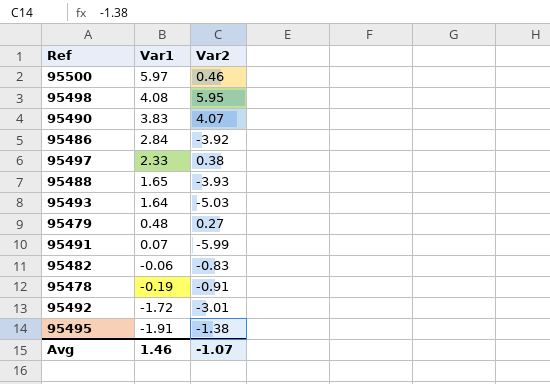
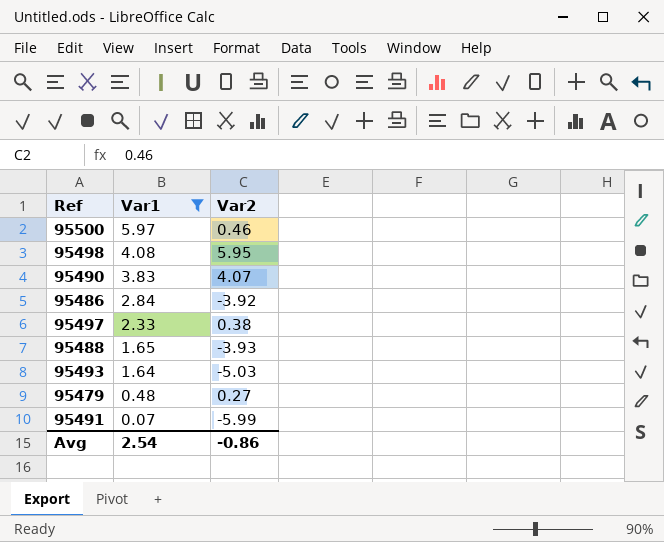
filter: none -> Var1 >= 0.07
Avg | Var1: 1.46 -> 2.54
Avg | Var2: -1.07 -> -0.86

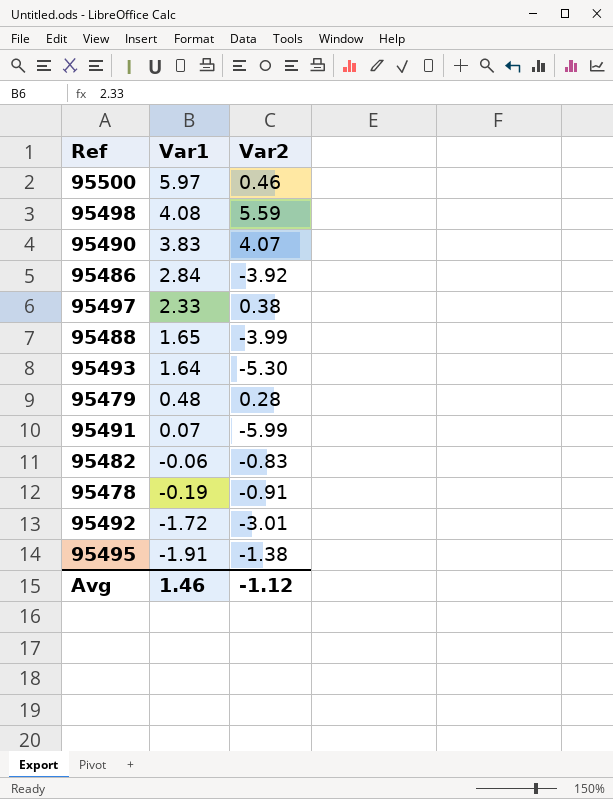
filter: Var1 >= 0.07 -> none
95498 | Var2: 5.95 -> 5.59
95488 | Var2: -3.93 -> -3.99
95493 | Var2: -5.03 -> -5.30
95479 | Var2: 0.27 -> 0.28
Avg | Var1: 2.54 -> 1.46
Avg | Var2: -0.86 -> -1.12

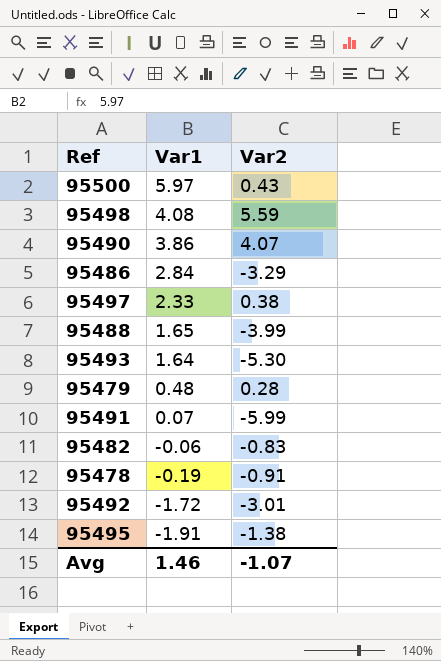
95500 | Var2: 0.46 -> 0.43
95490 | Var1: 3.83 -> 3.86
95486 | Var2: -3.92 -> -3.29
Avg | Var2: -1.12 -> -1.07

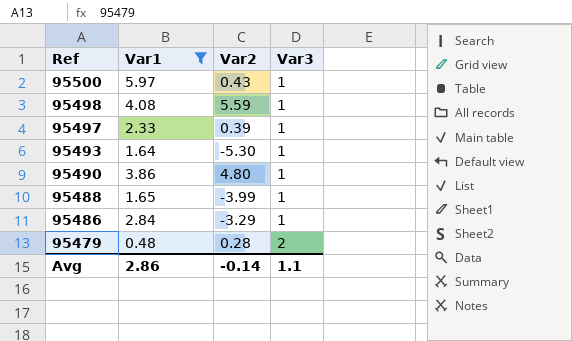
filter: none -> Var1 >= 0.48
row order: Var1 descending -> Ref descending
column Var3 | position: none -> 4
95497 | Var2: 0.38 -> 0.39
95490 | Var2: 4.07 -> 4.80
Avg | Var1: 1.46 -> 2.86
Avg | Var2: -1.07 -> -0.14

